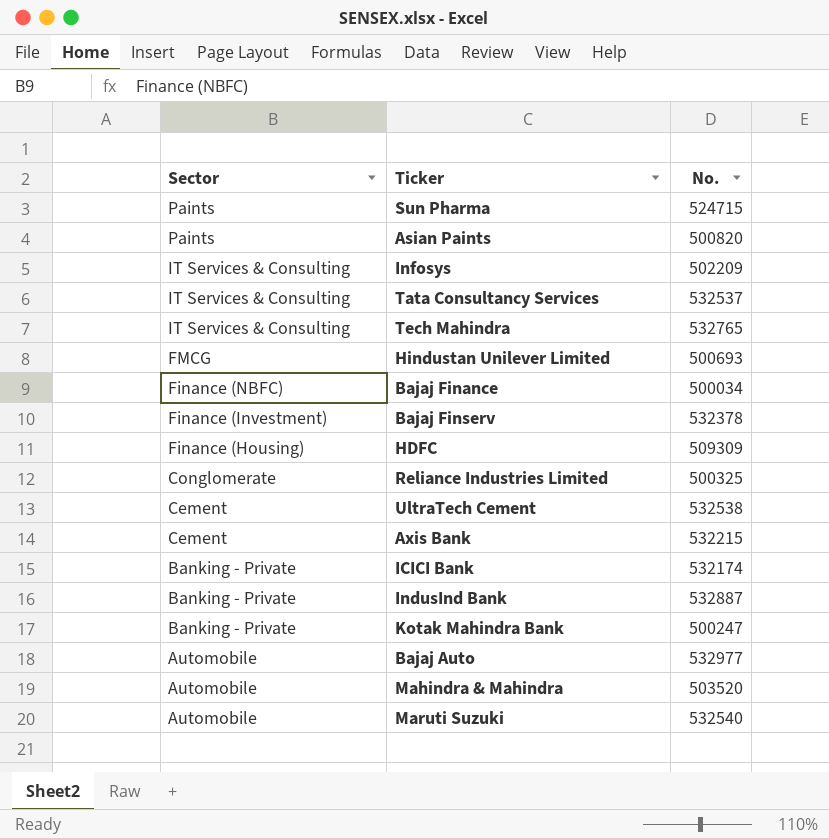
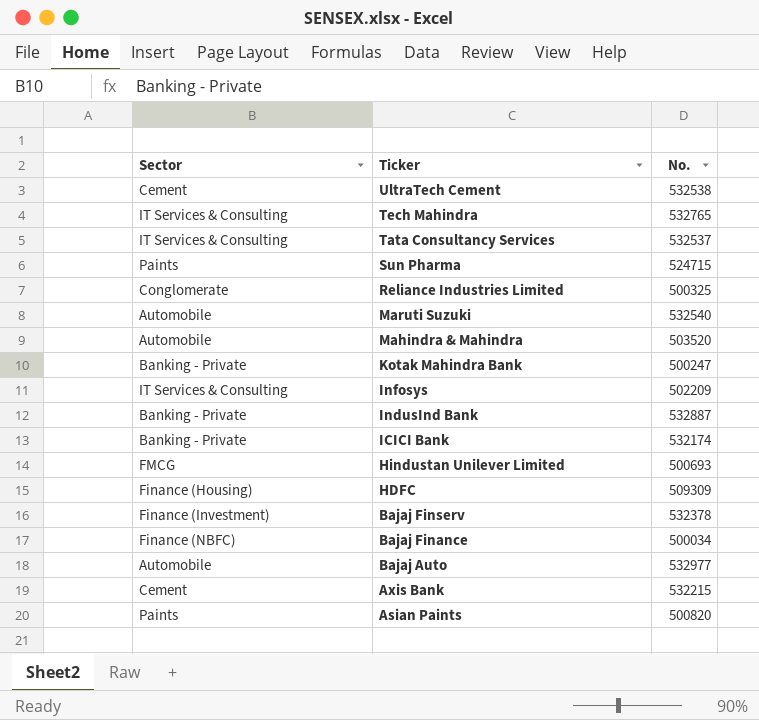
row order: Sector descending -> Ticker descending

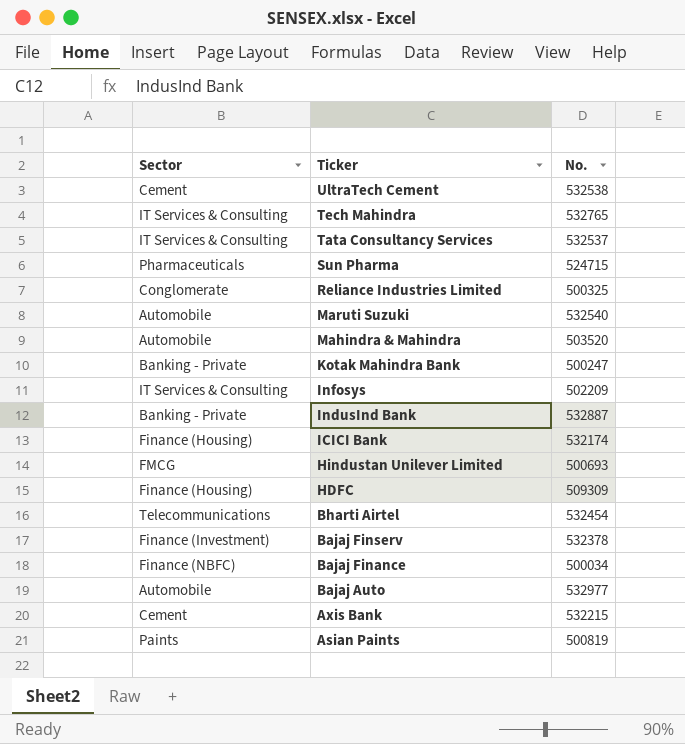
Sun Pharma | Sector: Paints -> Pharmaceuticals
ICICI Bank | Sector: Banking - Private -> Finance (Housing)
row Bharti Airtel: none -> Telecommunications | 532454
Asian Paints | No.: 500820 -> 500819

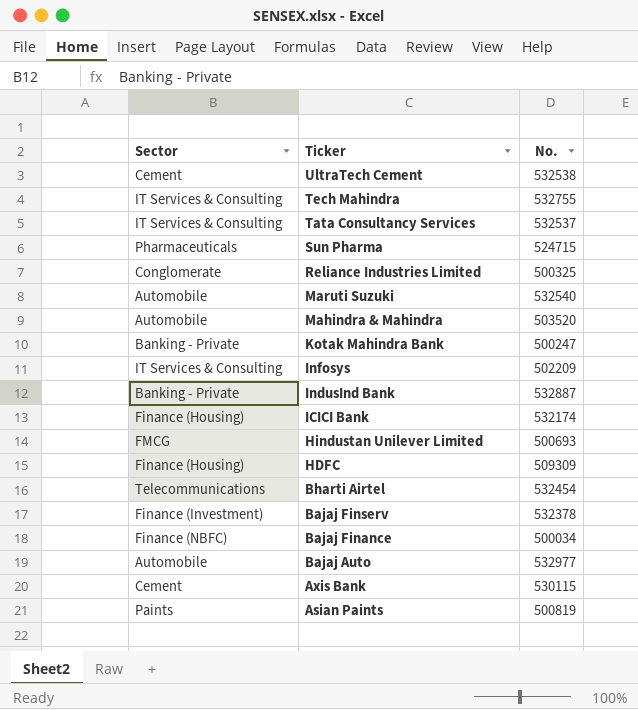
Tech Mahindra | No.: 532765 -> 532755
Axis Bank | No.: 532215 -> 530115

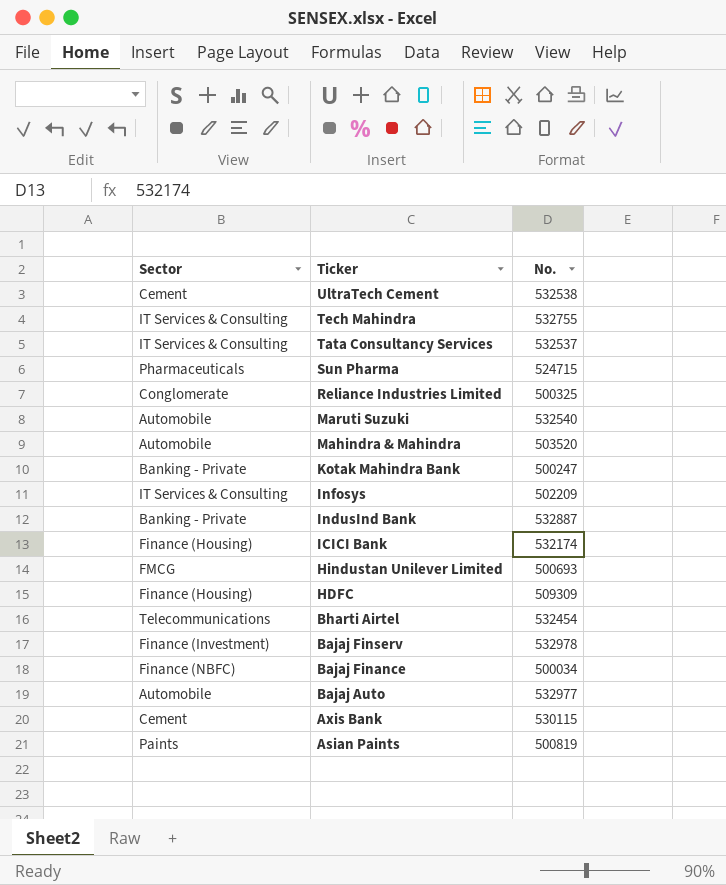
Bajaj Finserv | No.: 532378 -> 532978

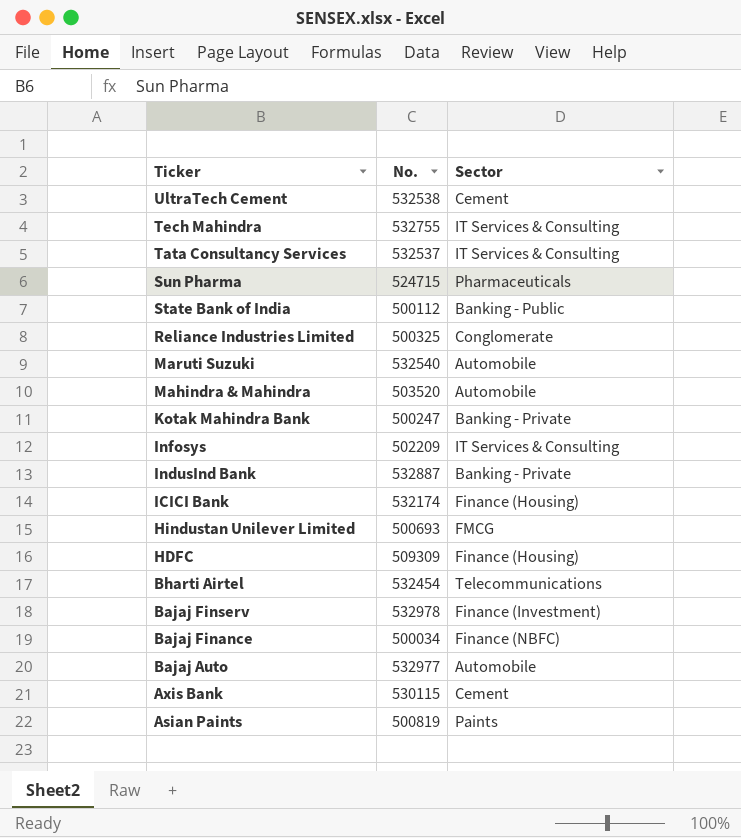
column Sector | position: 1 -> 3
row State Bank of India: none -> 500112 | Banking - Public

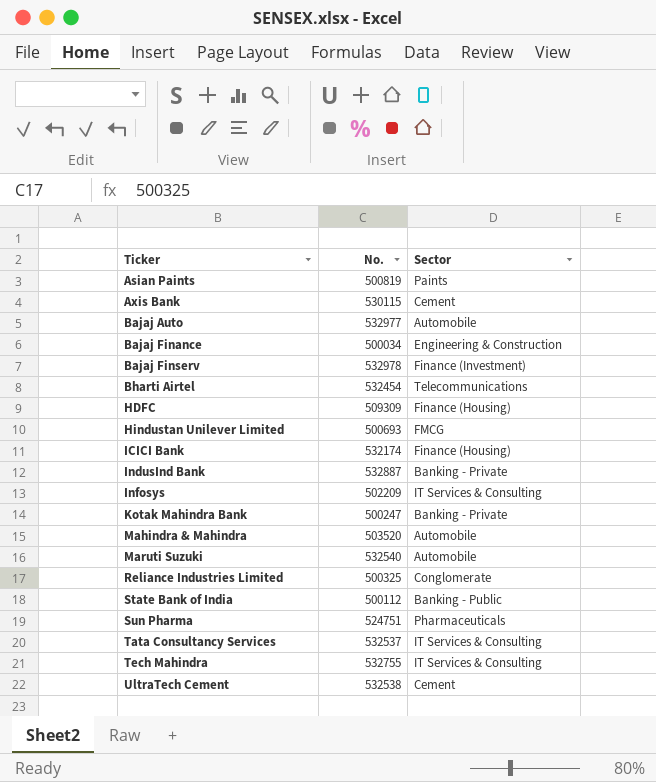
row order: Ticker descending -> Ticker ascending
Bajaj Finance | Sector: Finance (NBFC) -> Engineering & Construction
Sun Pharma | No.: 524715 -> 524751

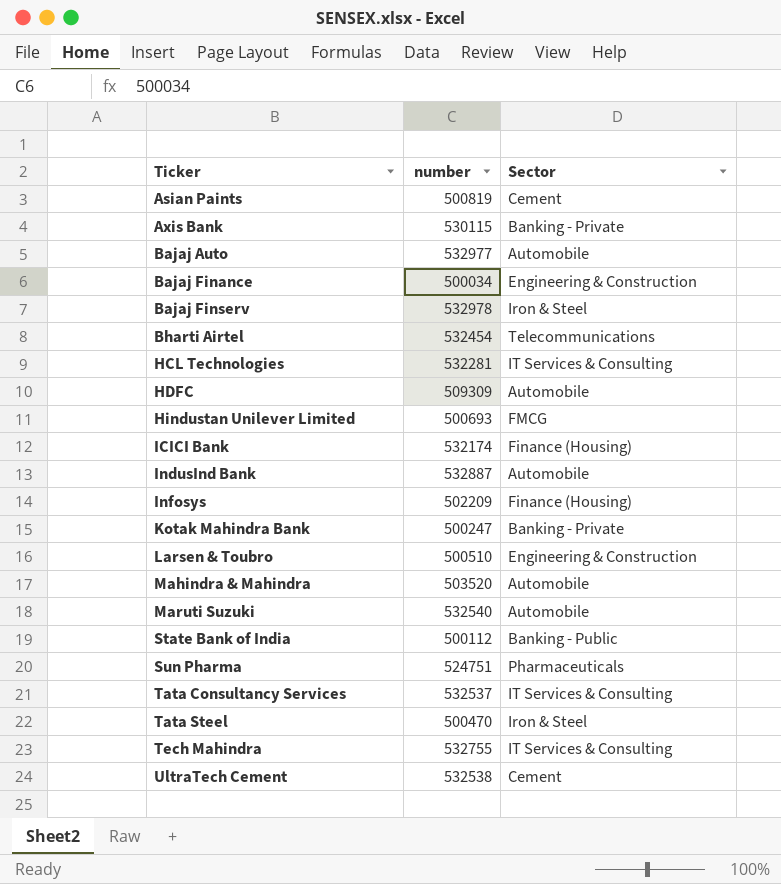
column name: No. -> number
row Reliance Industries Limited: 500325 | Conglomerate -> none
Asian Paints | Sector: Paints -> Cement
Axis Bank | Sector: Cement -> Banking - Private
Bajaj Finserv | Sector: Finance (Investment) -> Iron & Steel
row HCL Technologies: none -> 532281 | IT Services & Consulting
HDFC | Sector: Finance (Housing) -> Automobile
IndusInd Bank | Sector: Banking - Private -> Automobile
Infosys | Sector: IT Services & Consulting -> Finance (Housing)
row Larsen & Toubro: none -> 500510 | Engineering & Construction
row Tata Steel: none -> 500470 | Iron & Steel

